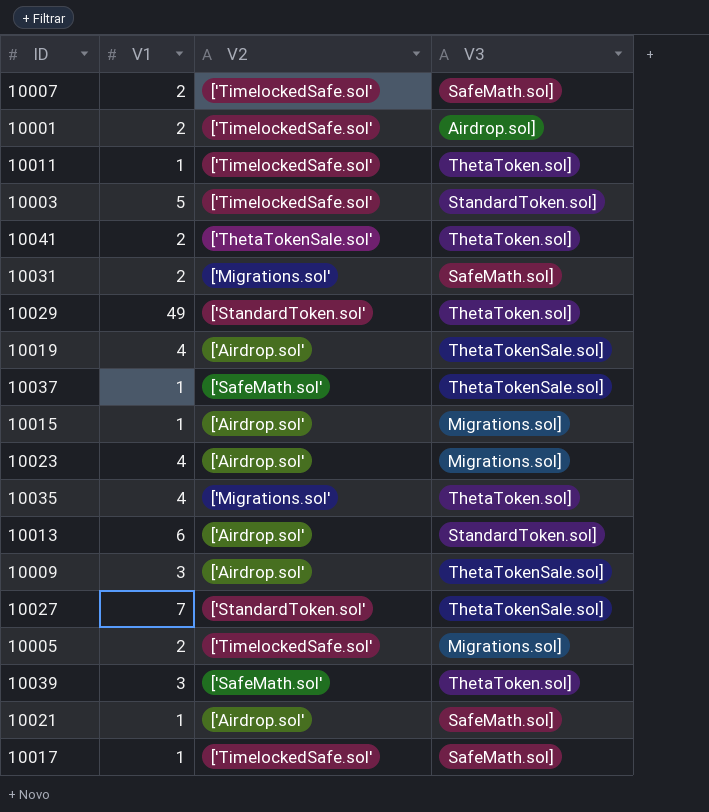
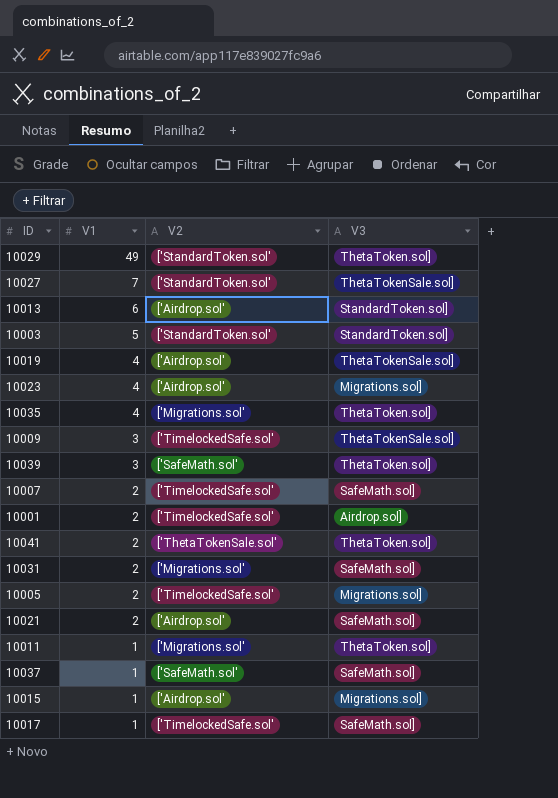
row order: none -> V1 descending
10003 | V2: ['TimelockedSafe.sol' -> ['StandardToken.sol'
10009 | V2: ['Airdrop.sol' -> ['TimelockedSafe.sol'
10021 | V1: 1 -> 2
10011 | V2: ['TimelockedSafe.sol' -> ['Migrations.sol'
10037 | V3: ThetaTokenSale.sol] -> SafeMath.sol]

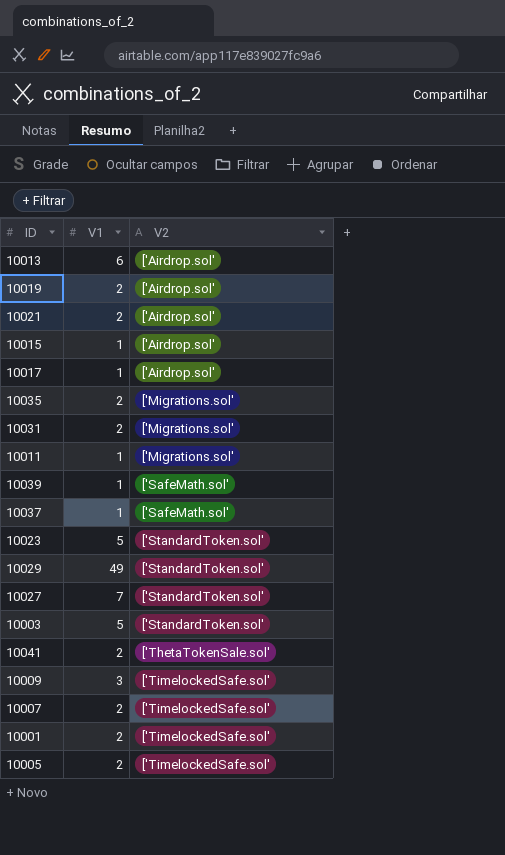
row order: V1 descending -> V2 ascending
column V3 | position: 4 -> none
10019 | V1: 4 -> 2
10017 | V2: ['TimelockedSafe.sol' -> ['Airdrop.sol'
10035 | V1: 4 -> 2
10039 | V1: 3 -> 1
10023 | V1: 4 -> 5
10023 | V2: ['Airdrop.sol' -> ['StandardToken.sol'

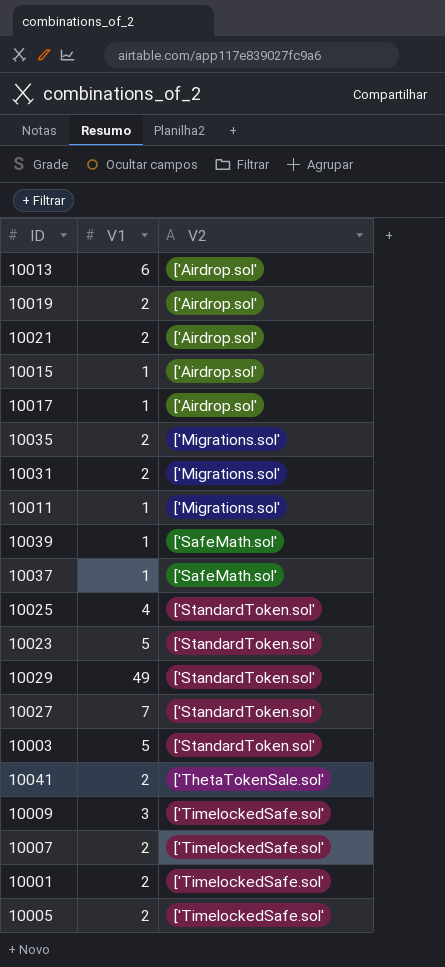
row 10025: none -> 4 | ['StandardToken.sol'

